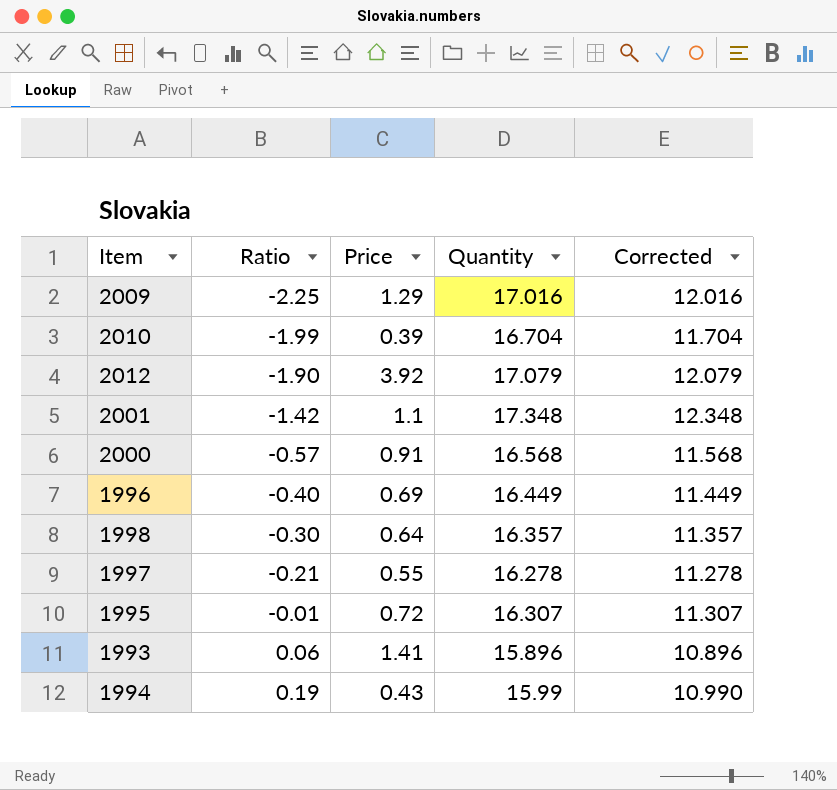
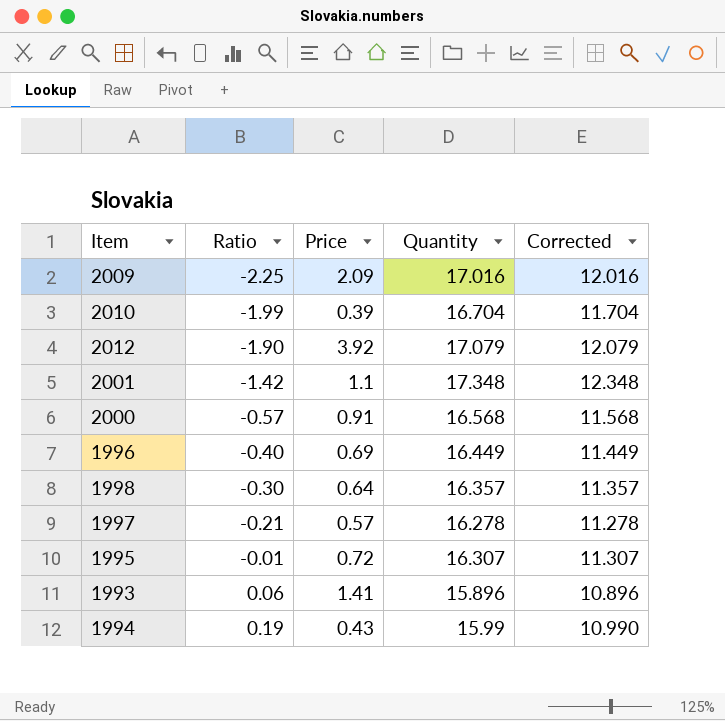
2009 | Price: 1.29 -> 2.09
1997 | Price: 0.55 -> 0.57

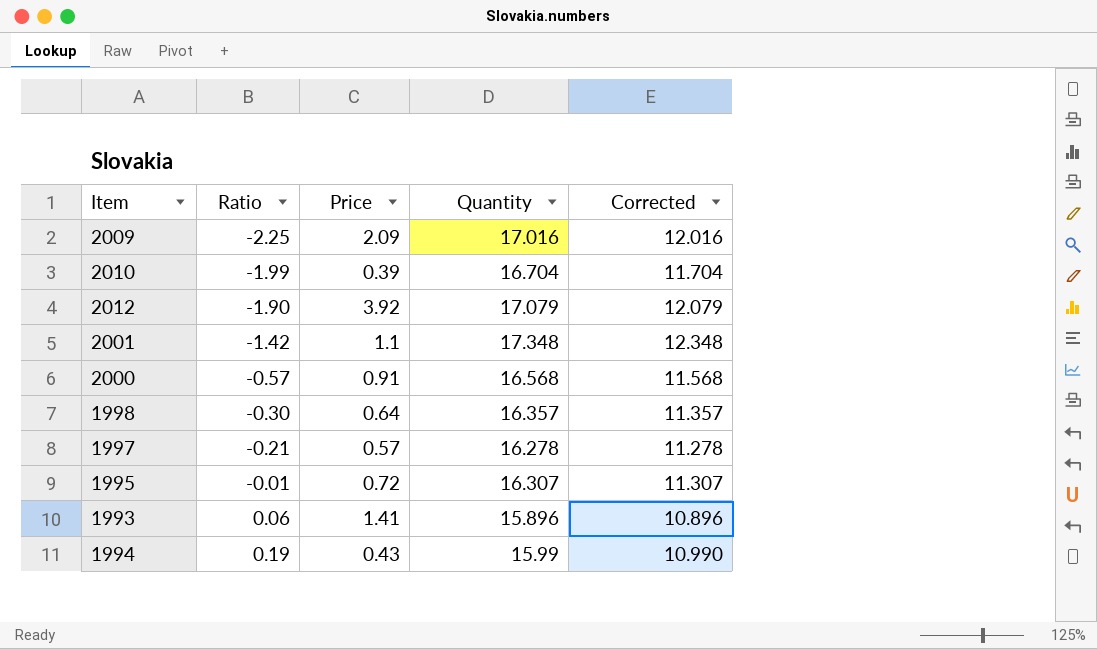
row 1996: -0.40 | 0.69 | 16.449 | 11.449 -> none

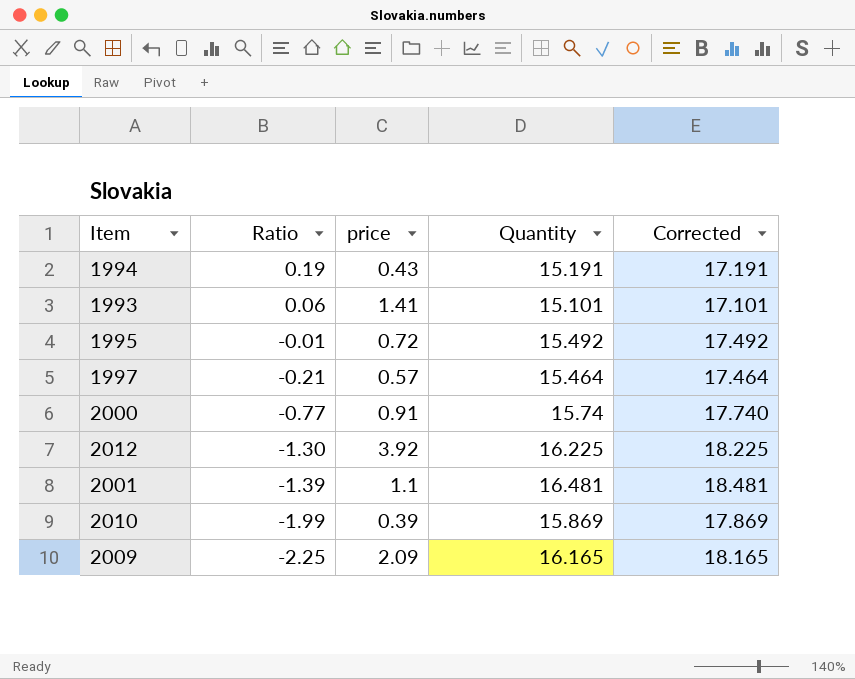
row order: Ratio ascending -> Ratio descending
column name: Price -> price
column Corrected | formula: [Quantity] - 5 -> [Quantity] + 2
row 1998: -0.30 | 0.64 | 16.357 | 11.357 -> none
1994 | Quantity: 15.99 -> 15.191
1993 | Quantity: 15.896 -> 15.101
1995 | Quantity: 16.307 -> 15.492
1997 | Quantity: 16.278 -> 15.464
2000 | Ratio: -0.57 -> -0.77
2000 | Quantity: 16.568 -> 15.74
2012 | Ratio: -1.90 -> -1.30
2012 | Quantity: 17.079 -> 16.225
2001 | Ratio: -1.42 -> -1.39
2001 | Quantity: 17.348 -> 16.481
2010 | Quantity: 16.704 -> 15.869
2009 | Quantity: 17.016 -> 16.165

